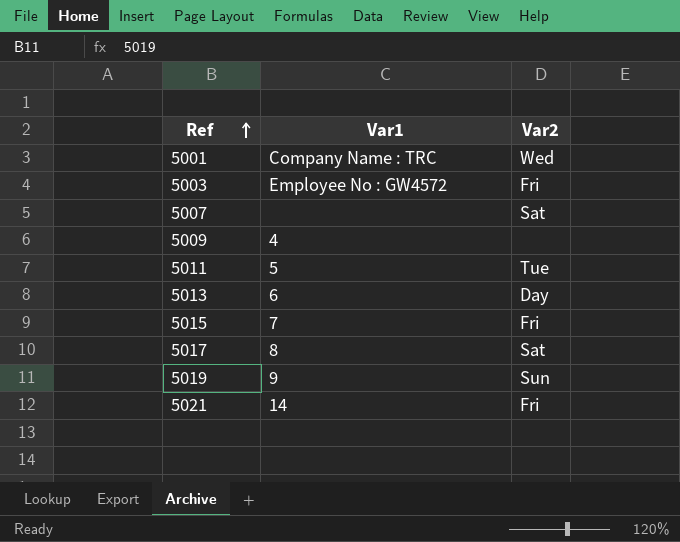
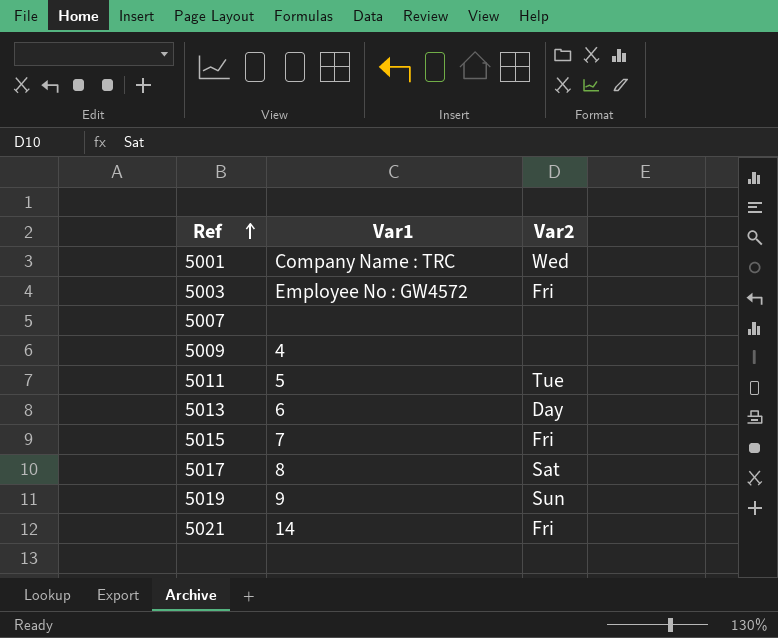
5007 | Var2: Sat -> none

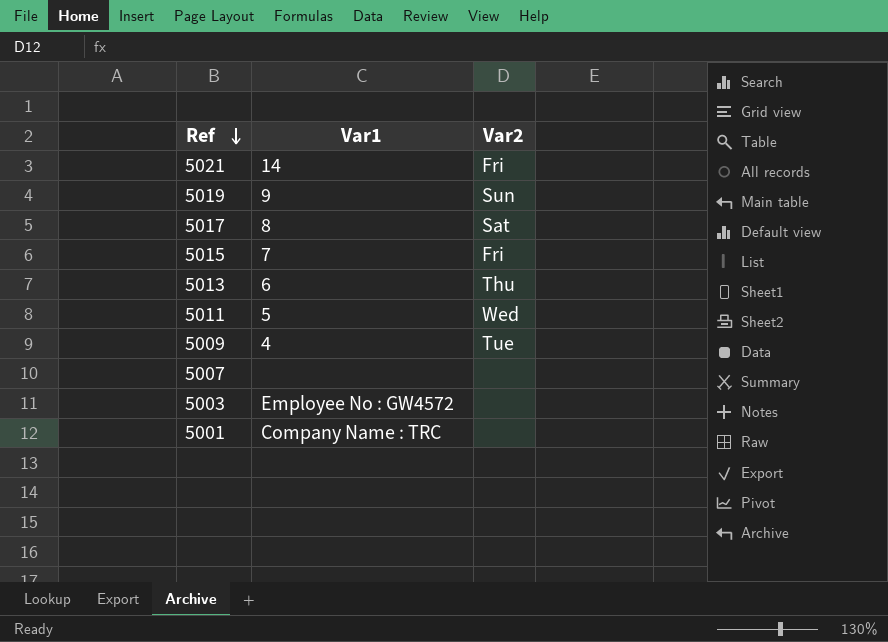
row order: Ref ascending -> Ref descending
5013 | Var2: Day -> Thu
5011 | Var2: Tue -> Wed
5009 | Var2: none -> Tue
5003 | Var2: Fri -> none
5001 | Var2: Wed -> none

